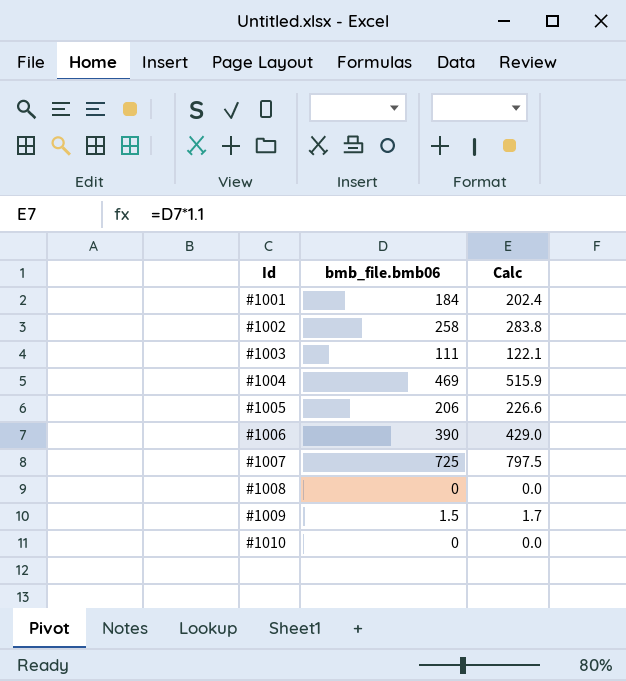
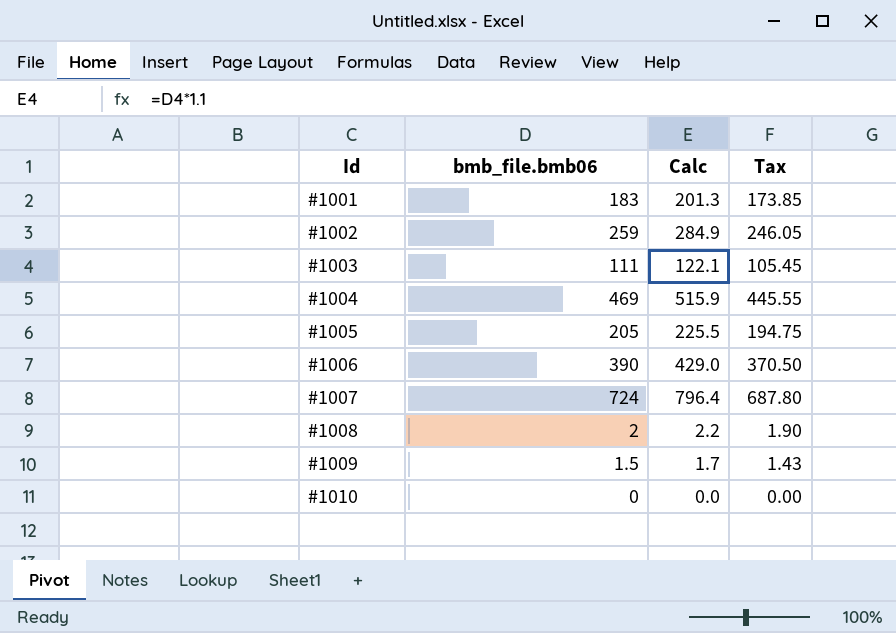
column Tax | formula: none -> [bmb_file.bmb06] * 0.95
#1001 | bmb_file.bmb06: 184 -> 183
#1001 | Calc: 202.4 -> 201.3
#1002 | bmb_file.bmb06: 258 -> 259
#1002 | Calc: 283.8 -> 284.9
#1005 | bmb_file.bmb06: 206 -> 205
#1005 | Calc: 226.6 -> 225.5
#1007 | bmb_file.bmb06: 725 -> 724
#1007 | Calc: 797.5 -> 796.4
#1008 | bmb_file.bmb06: 0 -> 2
#1008 | Calc: 0.0 -> 2.2

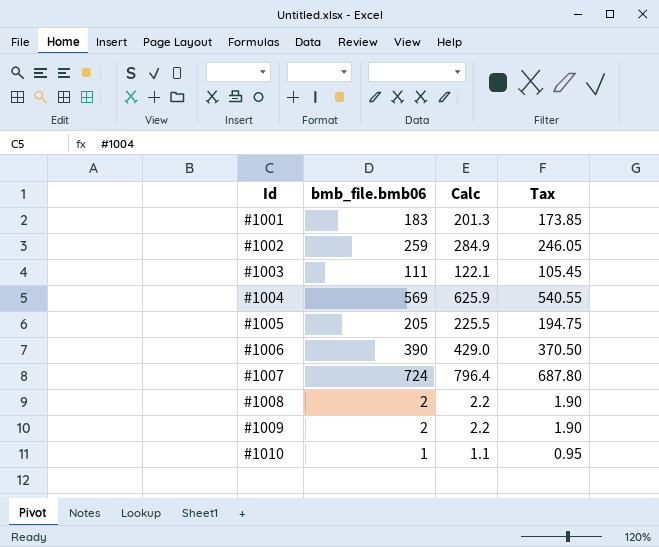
#1004 | bmb_file.bmb06: 469 -> 569
#1004 | Calc: 515.9 -> 625.9
#1004 | Tax: 445.55 -> 540.55
#1009 | bmb_file.bmb06: 1.5 -> 2
#1009 | Calc: 1.7 -> 2.2
#1009 | Tax: 1.43 -> 1.90
#1010 | bmb_file.bmb06: 0 -> 1
#1010 | Calc: 0.0 -> 1.1
#1010 | Tax: 0.00 -> 0.95

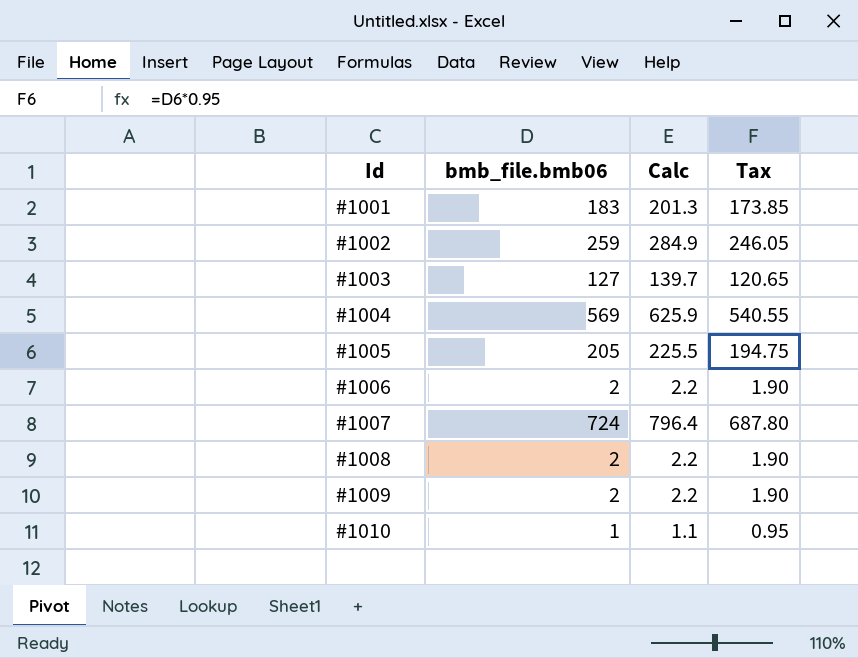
#1003 | bmb_file.bmb06: 111 -> 127
#1003 | Calc: 122.1 -> 139.7
#1003 | Tax: 105.45 -> 120.65
#1006 | bmb_file.bmb06: 390 -> 2
#1006 | Calc: 429.0 -> 2.2
#1006 | Tax: 370.50 -> 1.90

